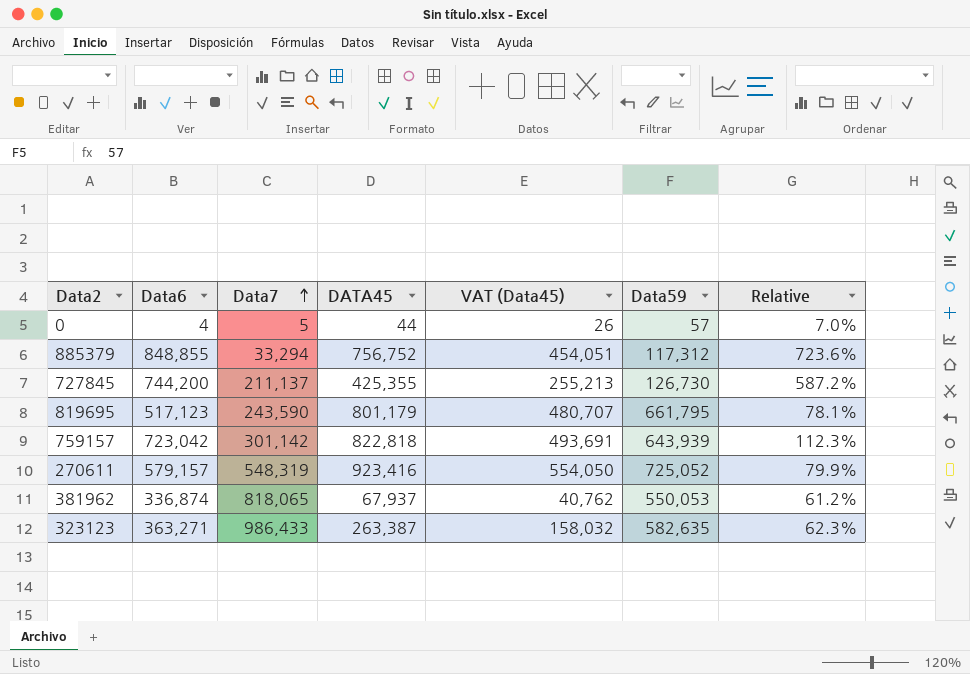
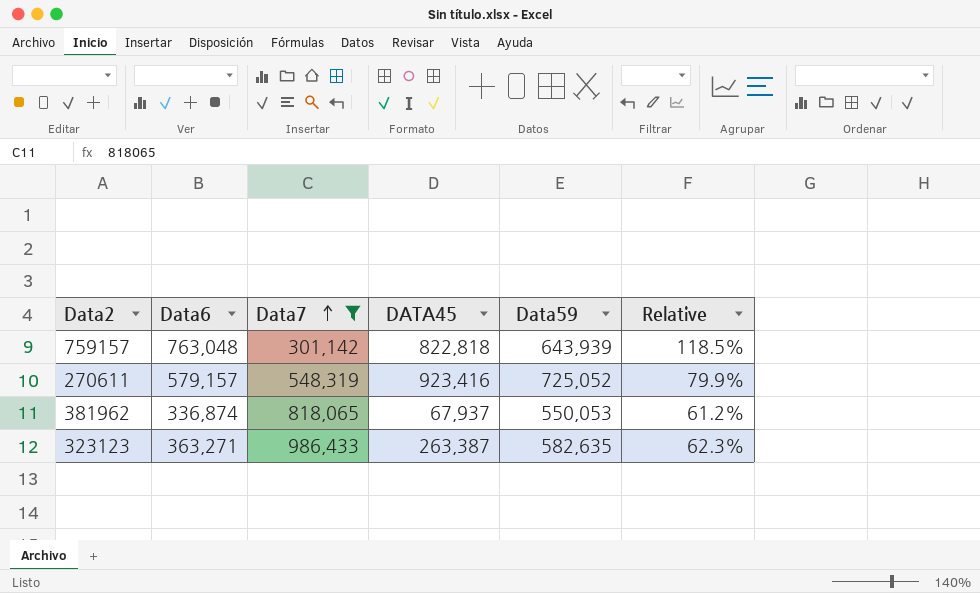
filter: none -> Data7 >= 301,142
column VAT (Data45) | formula: [DATA45] * 0.6 -> none
759157 | Data6: 723,042 -> 763,048
759157 | Relative: 112.3% -> 118.5%

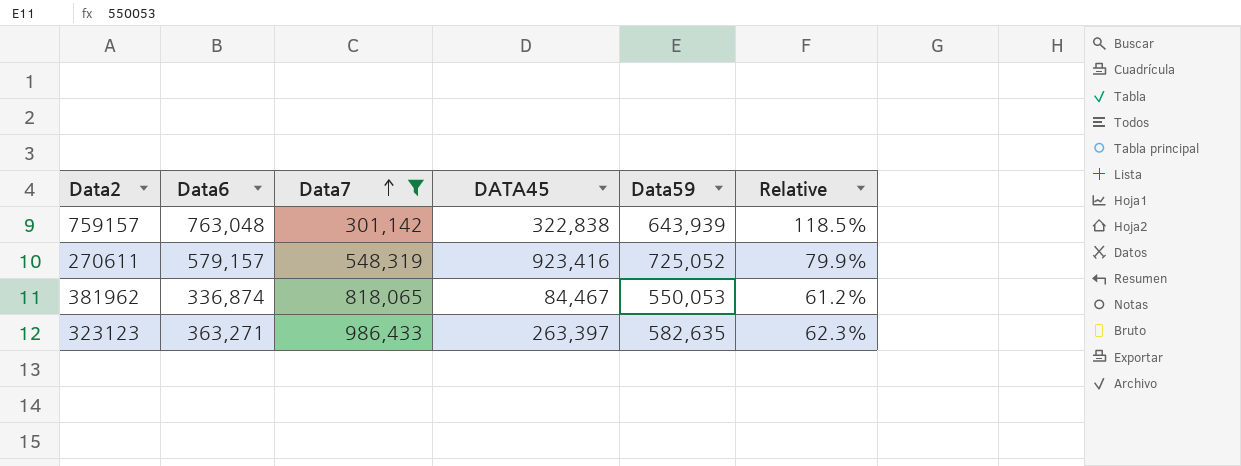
759157 | DATA45: 822,818 -> 322,838
381962 | DATA45: 67,937 -> 84,467
323123 | DATA45: 263,387 -> 263,397

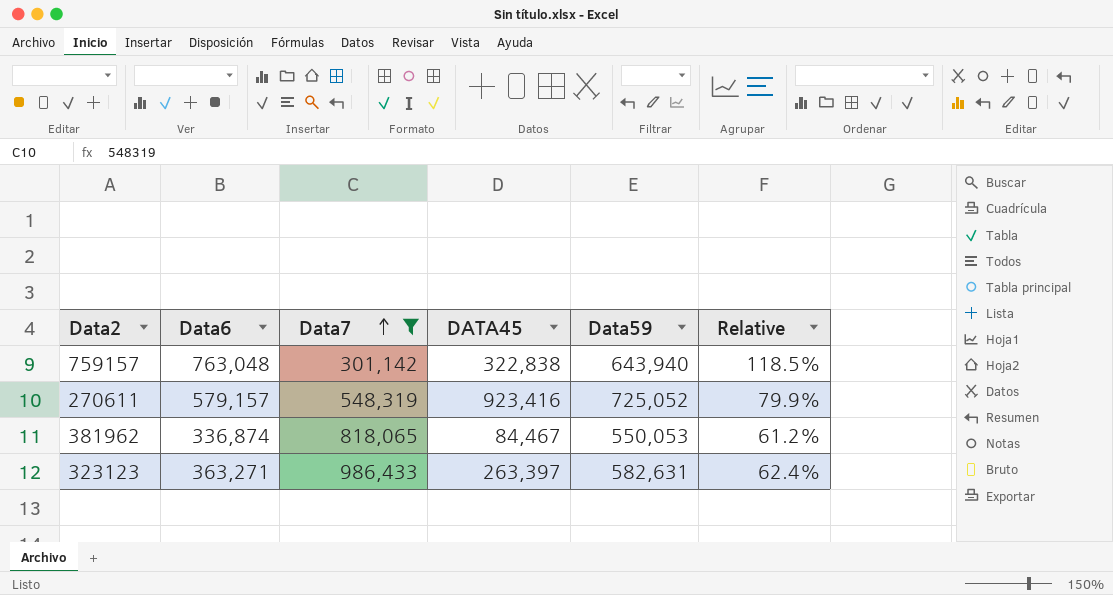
759157 | Data59: 643,939 -> 643,940
323123 | Data59: 582,635 -> 582,631
323123 | Relative: 62.3% -> 62.4%

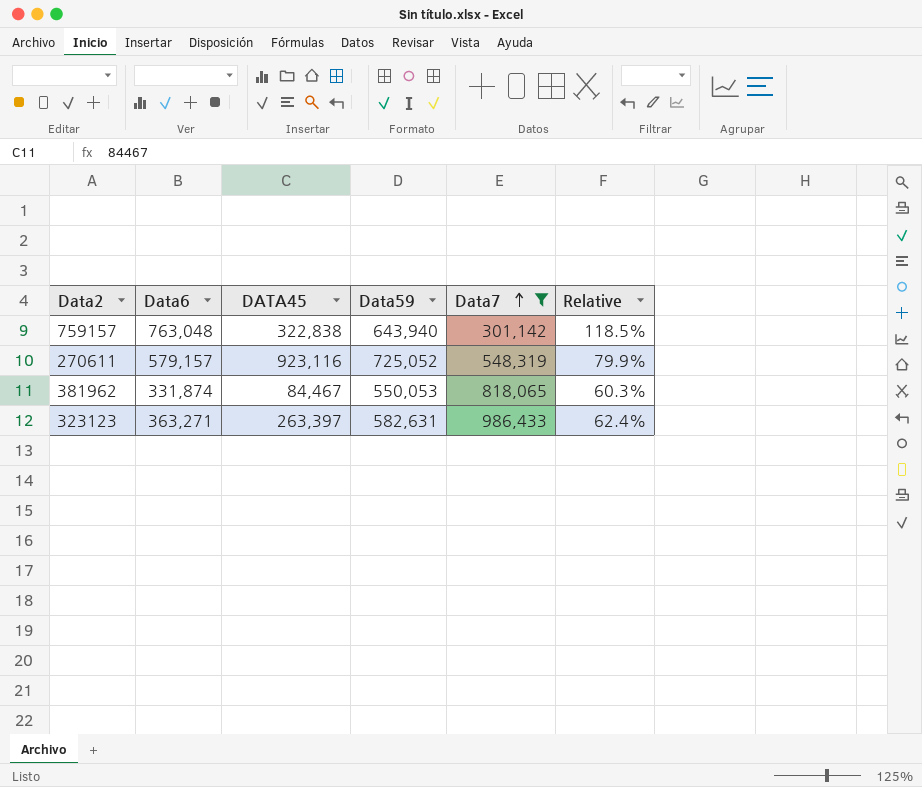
column Data7 | position: 3 -> 5
270611 | DATA45: 923,416 -> 923,116
381962 | Data6: 336,874 -> 331,874
381962 | Relative: 61.2% -> 60.3%

